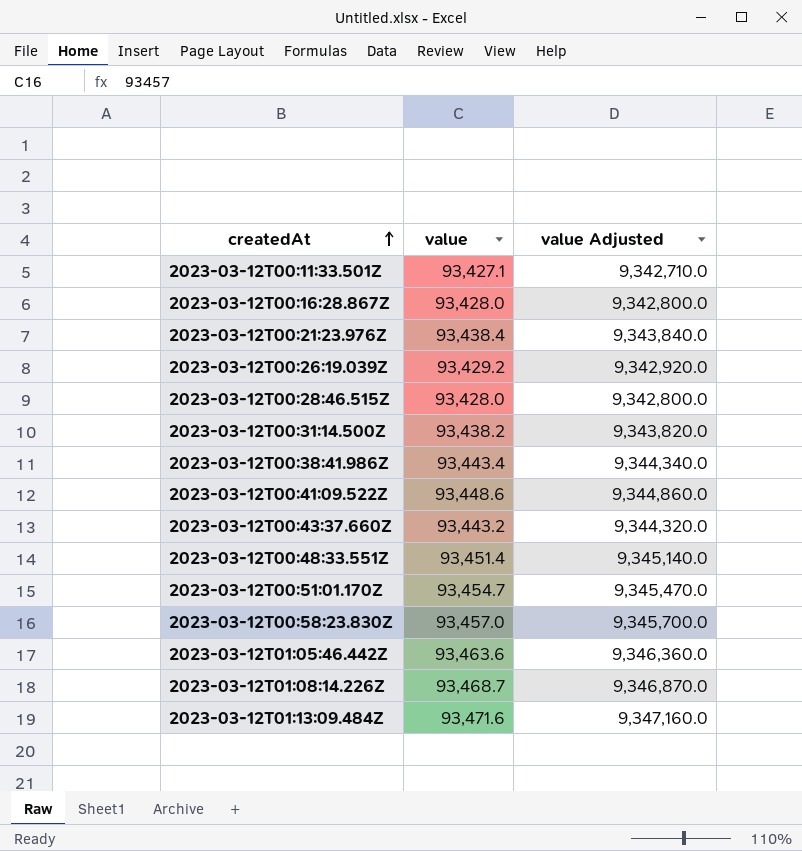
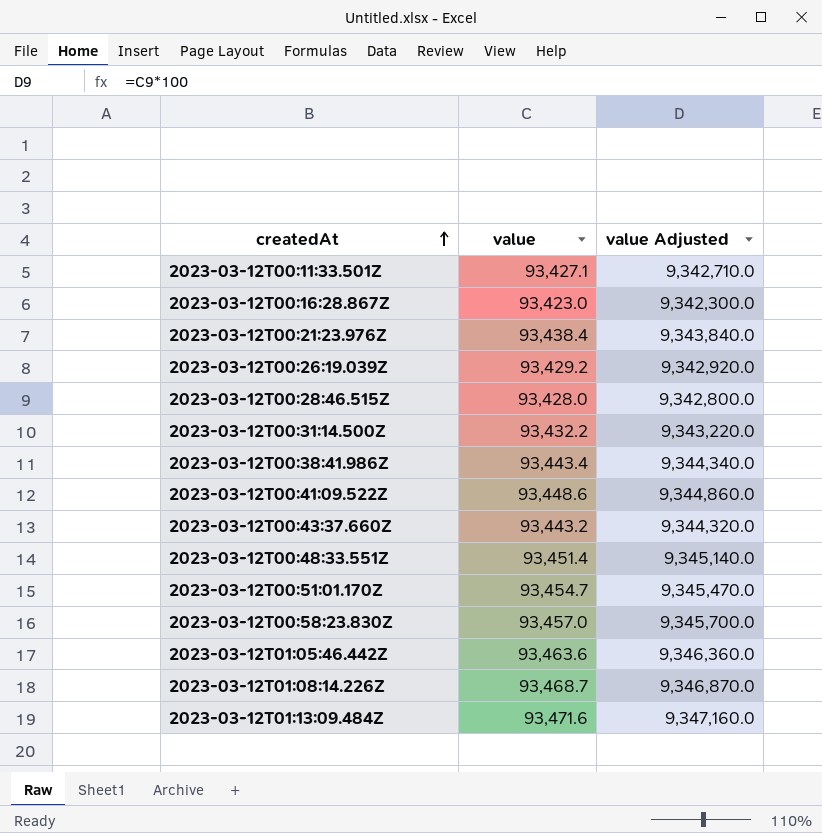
2023-03-12T00:16:28.867Z | value: 93,428.0 -> 93,423.0
2023-03-12T00:16:28.867Z | value Adjusted: 9,342,800.0 -> 9,342,300.0
2023-03-12T00:31:14.500Z | value: 93,438.2 -> 93,432.2
2023-03-12T00:31:14.500Z | value Adjusted: 9,343,820.0 -> 9,343,220.0

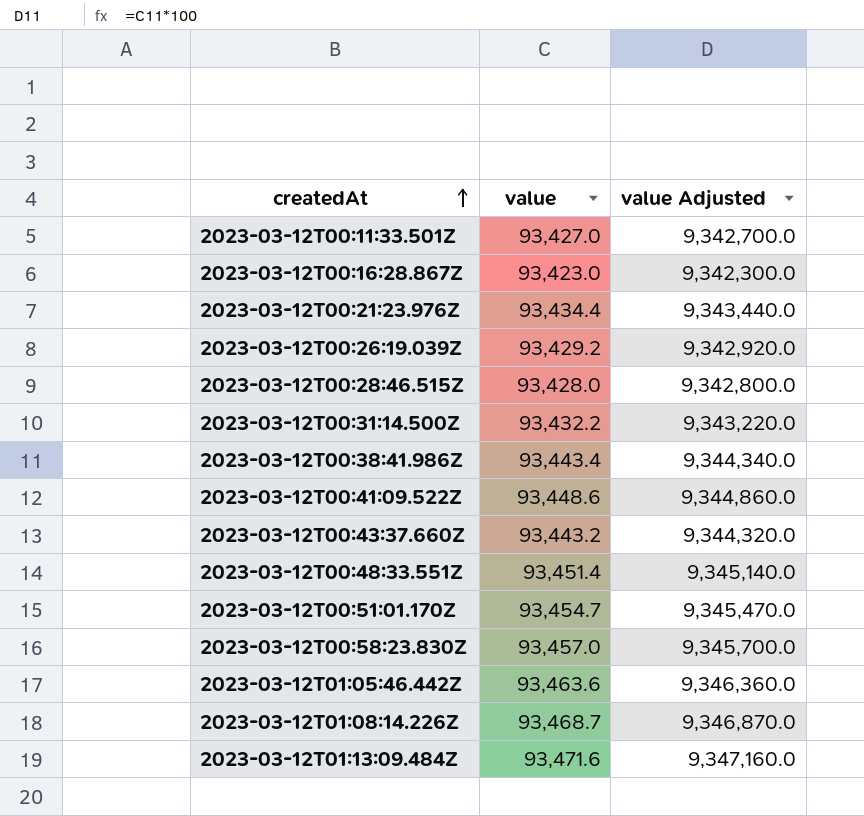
2023-03-12T00:11:33.501Z | value: 93,427.1 -> 93,427.0
2023-03-12T00:11:33.501Z | value Adjusted: 9,342,710.0 -> 9,342,700.0
2023-03-12T00:21:23.976Z | value: 93,438.4 -> 93,434.4
2023-03-12T00:21:23.976Z | value Adjusted: 9,343,840.0 -> 9,343,440.0

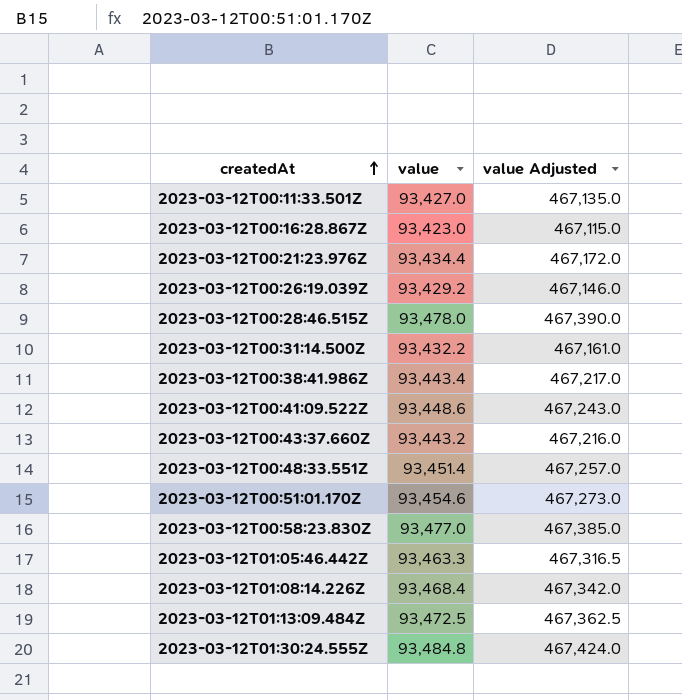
column value Adjusted | formula: [value] * 100 -> [value] * 5
2023-03-12T00:28:46.515Z | value: 93,428.0 -> 93,478.0
2023-03-12T00:51:01.170Z | value: 93,454.7 -> 93,454.6
2023-03-12T00:58:23.830Z | value: 93,457.0 -> 93,477.0
2023-03-12T01:05:46.442Z | value: 93,463.6 -> 93,463.3
2023-03-12T01:08:14.226Z | value: 93,468.7 -> 93,468.4
2023-03-12T01:13:09.484Z | value: 93,471.6 -> 93,472.5
row 2023-03-12T01:30:24.555Z: none -> 93,484.8 | 467,424.0

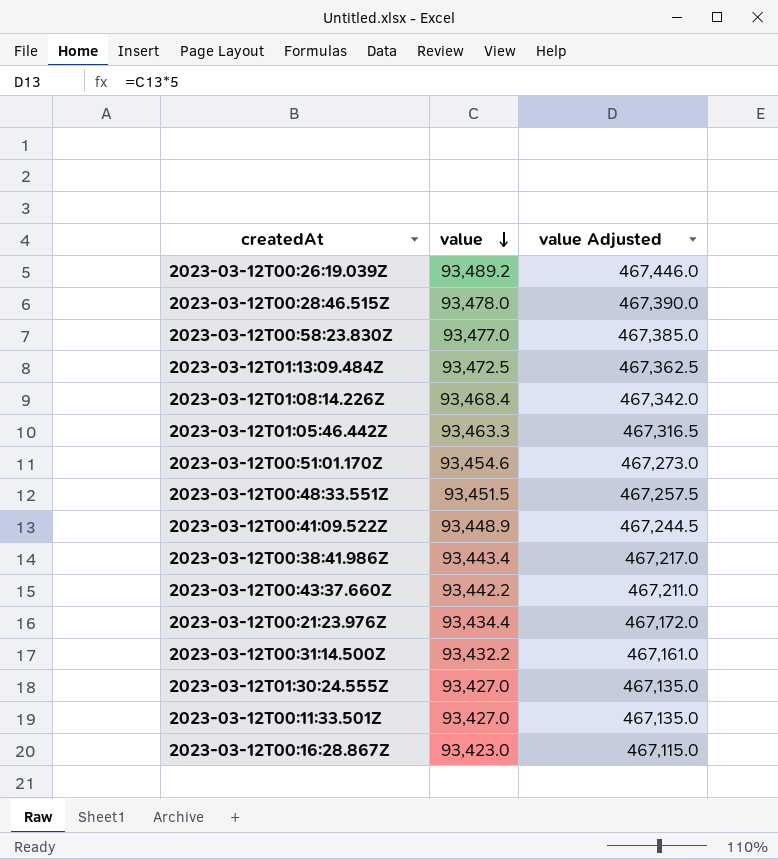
row order: createdAt ascending -> value descending
2023-03-12T00:26:19.039Z | value: 93,429.2 -> 93,489.2
2023-03-12T00:26:19.039Z | value Adjusted: 467,146.0 -> 467,446.0
2023-03-12T00:48:33.551Z | value: 93,451.4 -> 93,451.5
2023-03-12T00:48:33.551Z | value Adjusted: 467,257.0 -> 467,257.5
2023-03-12T00:41:09.522Z | value: 93,448.6 -> 93,448.9
2023-03-12T00:41:09.522Z | value Adjusted: 467,243.0 -> 467,244.5
2023-03-12T00:43:37.660Z | value: 93,443.2 -> 93,442.2
2023-03-12T00:43:37.660Z | value Adjusted: 467,216.0 -> 467,211.0
2023-03-12T01:30:24.555Z | value: 93,484.8 -> 93,427.0
2023-03-12T01:30:24.555Z | value Adjusted: 467,424.0 -> 467,135.0

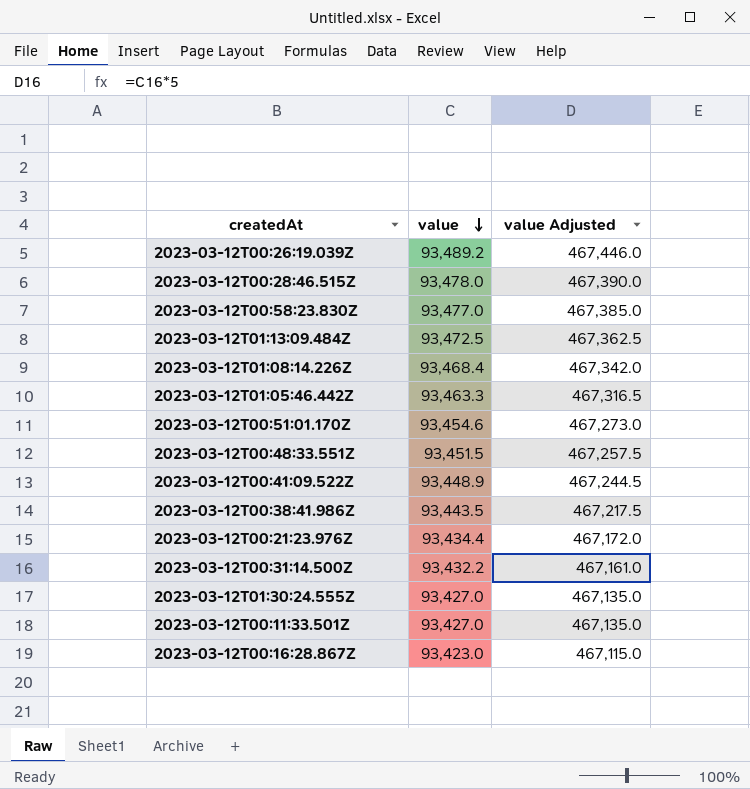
row 2023-03-12T00:43:37.660Z: 93,442.2 | 467,211.0 -> none
2023-03-12T00:38:41.986Z | value: 93,443.4 -> 93,443.5
2023-03-12T00:38:41.986Z | value Adjusted: 467,217.0 -> 467,217.5

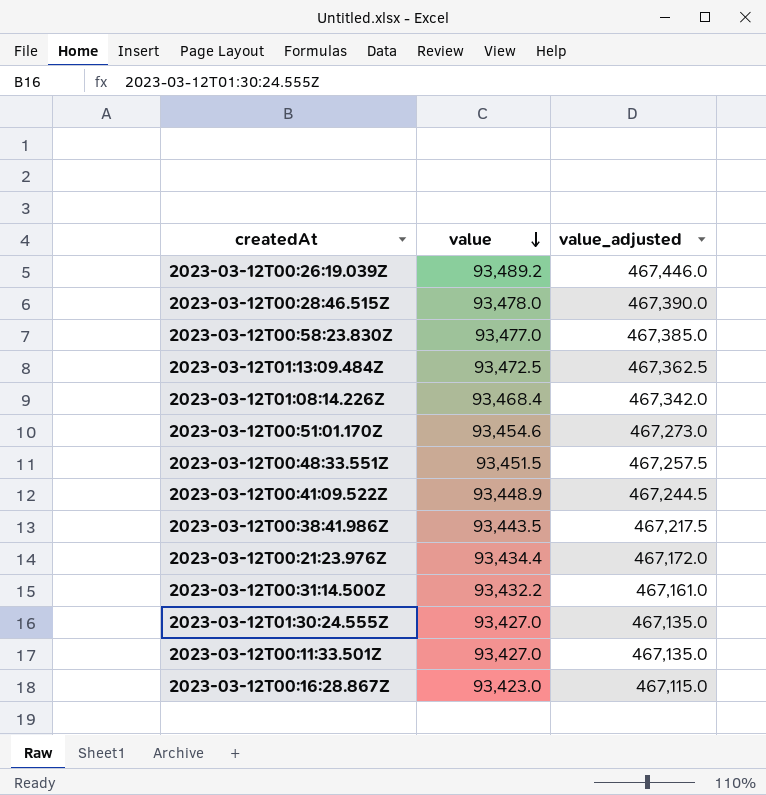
column name: value Adjusted -> value_adjusted
row 2023-03-12T01:05:46.442Z: 93,463.3 | 467,316.5 -> none

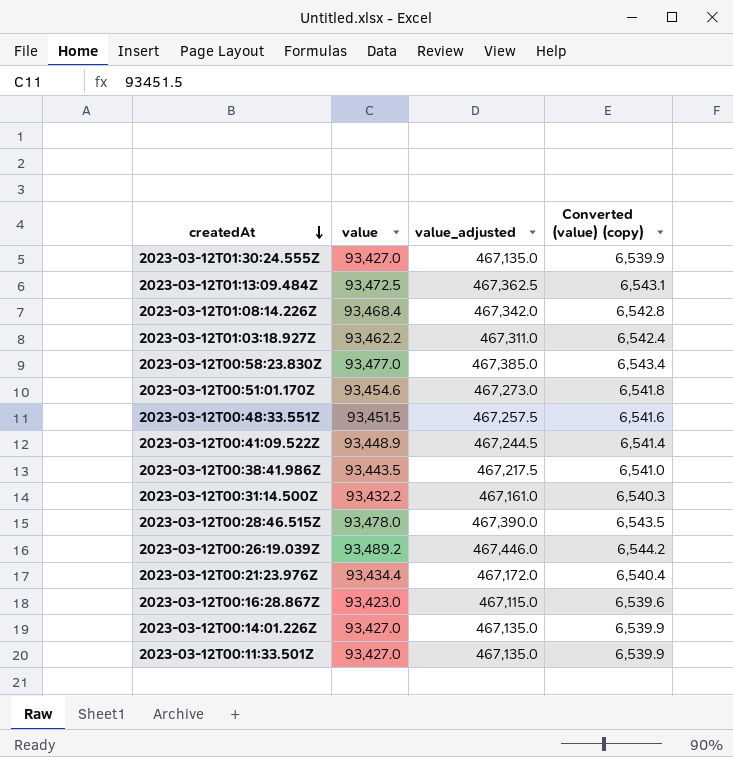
row order: value descending -> createdAt descending
column Converted (value) (copy) | formula: none -> [value] * 0.07
row 2023-03-12T01:03:18.927Z: none -> 93,462.2 | 467,311.0 | 6,542.4
row 2023-03-12T00:14:01.226Z: none -> 93,427.0 | 467,135.0 | 6,539.9

